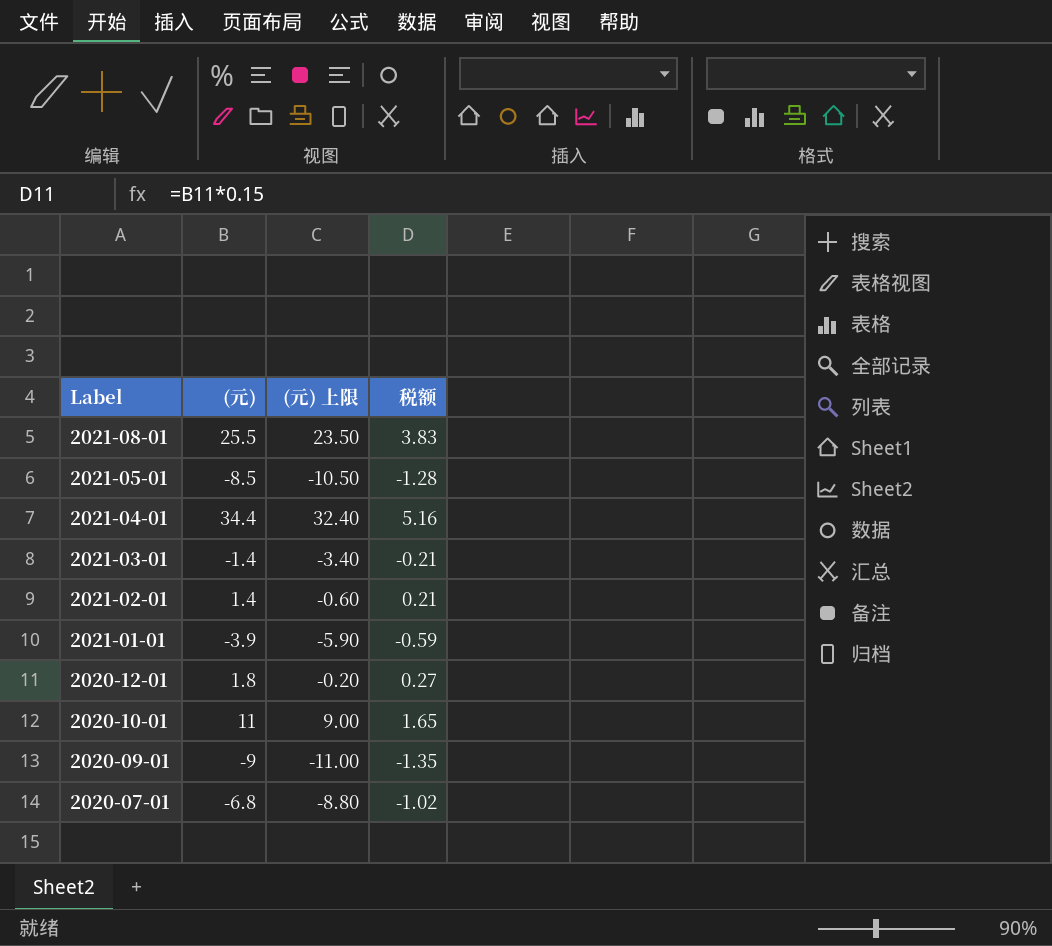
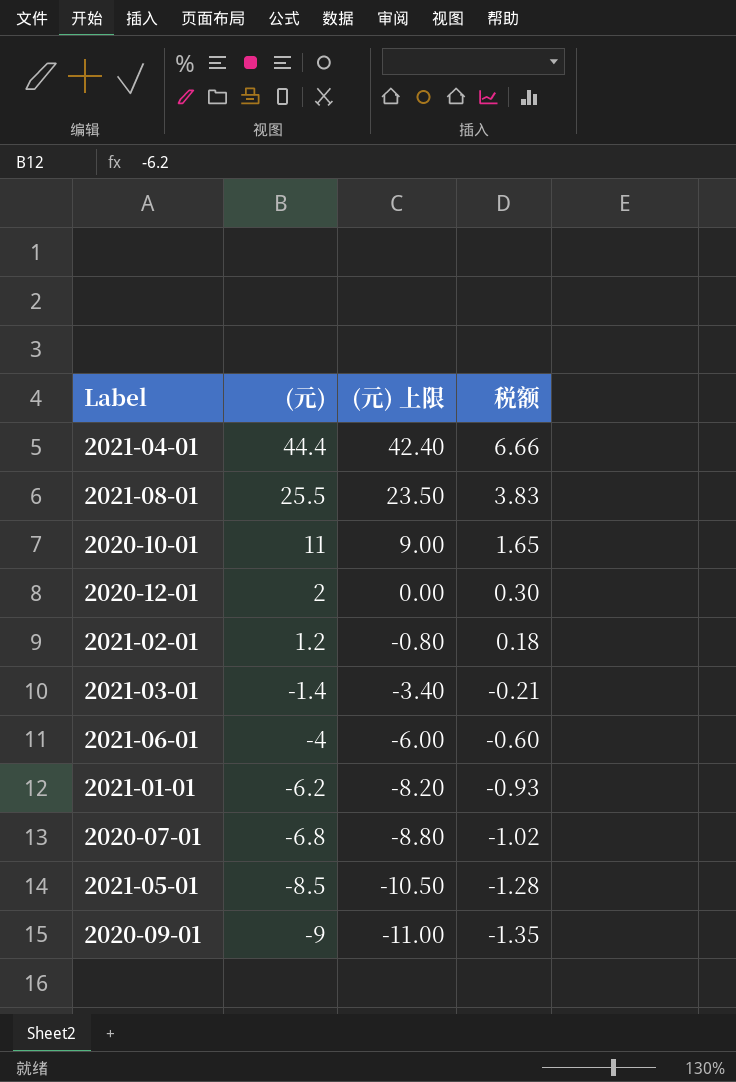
row order: Label descending -> (元) descending
2021-04-01 | (元): 34.4 -> 44.4
2021-04-01 | (元) 上限: 32.40 -> 42.40
2021-04-01 | 税额: 5.16 -> 6.66
2020-12-01 | (元): 1.8 -> 2
2020-12-01 | (元) 上限: -0.20 -> 0.00
2020-12-01 | 税额: 0.27 -> 0.30
2021-02-01 | (元): 1.4 -> 1.2
2021-02-01 | (元) 上限: -0.60 -> -0.80
2021-02-01 | 税额: 0.21 -> 0.18
row 2021-06-01: none -> -4 | -6.00 | -0.60
2021-01-01 | (元): -3.9 -> -6.2
2021-01-01 | (元) 上限: -5.90 -> -8.20
2021-01-01 | 税额: -0.59 -> -0.93

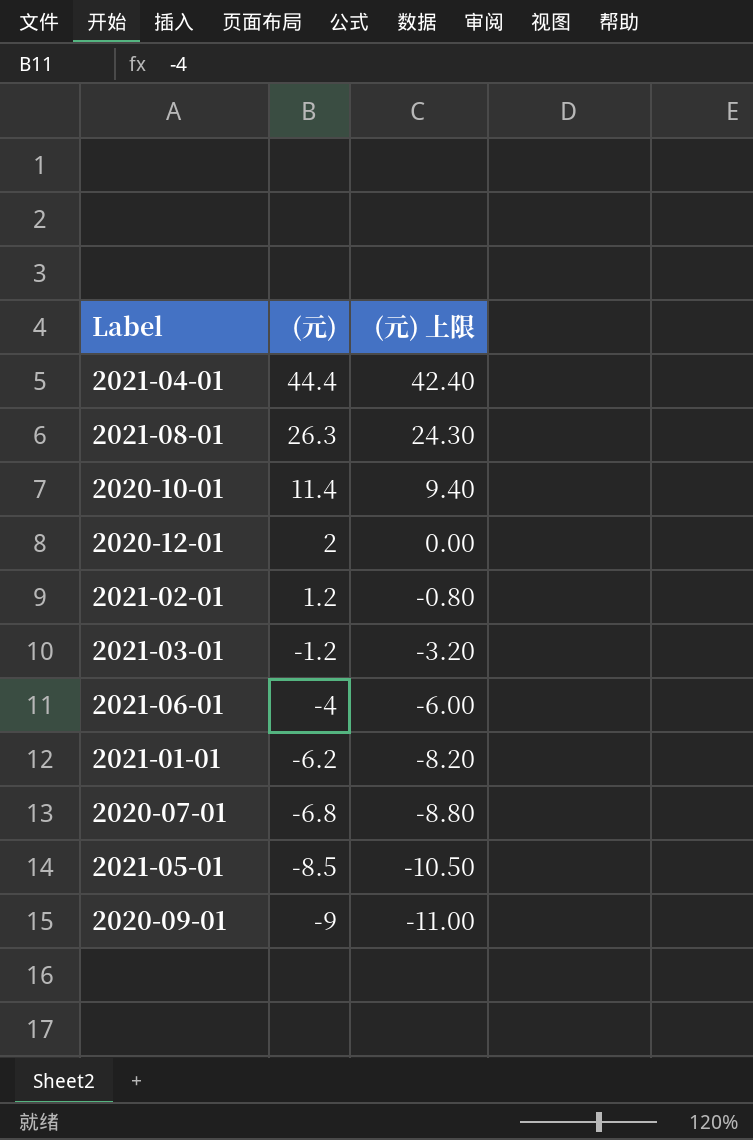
column 税额 | formula: [(元)] * 0.15 -> none
2021-08-01 | (元): 25.5 -> 26.3
2021-08-01 | (元) 上限: 23.50 -> 24.30
2020-10-01 | (元): 11 -> 11.4
2020-10-01 | (元) 上限: 9.00 -> 9.40
2021-03-01 | (元): -1.4 -> -1.2
2021-03-01 | (元) 上限: -3.40 -> -3.20

